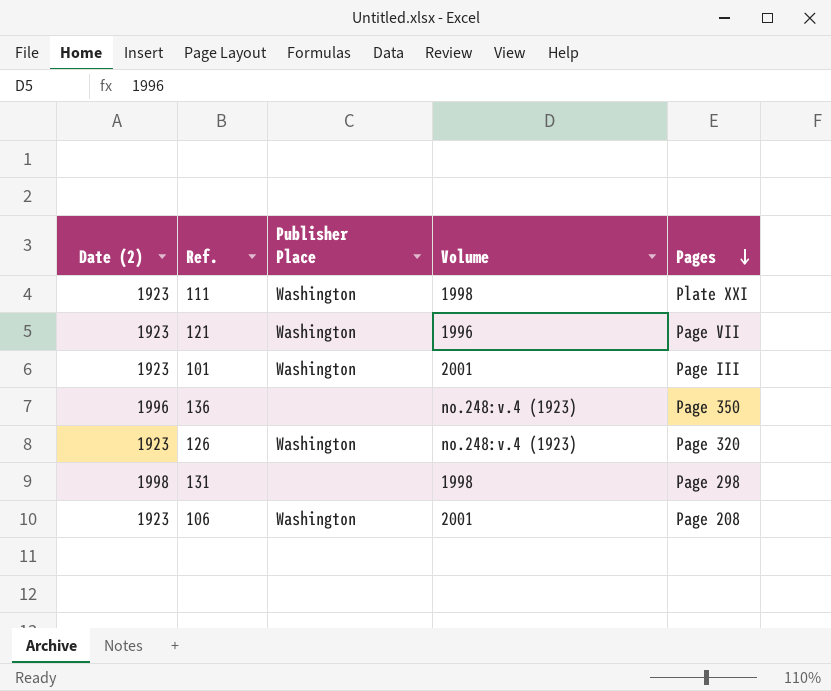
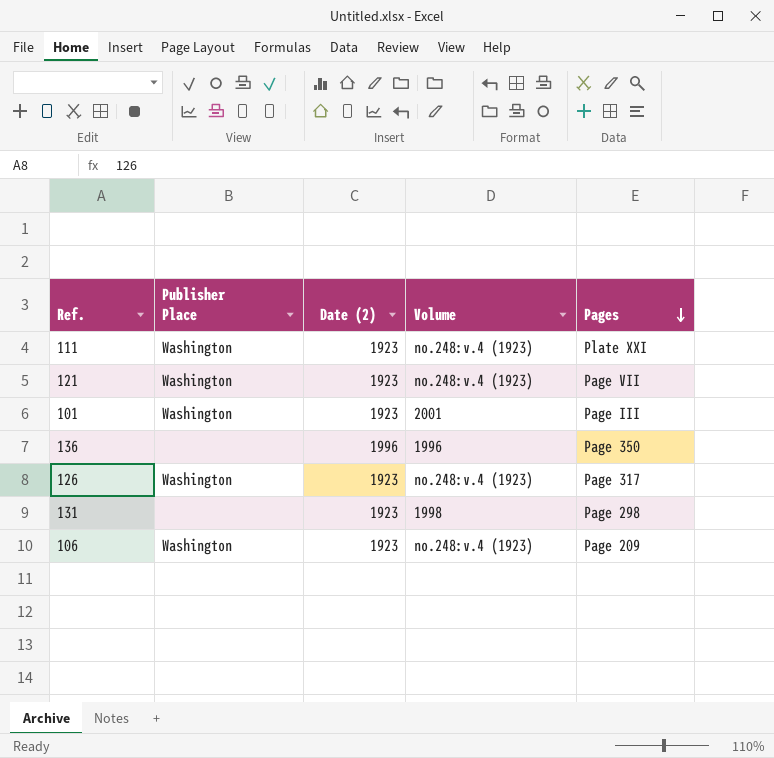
column Date (2) | position: 1 -> 3
111 | Volume: 1998 -> no.248:v.4 (1923)
121 | Volume: 1996 -> no.248:v.4 (1923)
136 | Volume: no.248:v.4 (1923) -> 1996
126 | Pages: Page 320 -> Page 317
131 | Date (2): 1998 -> 1923
106 | Volume: 2001 -> no.248:v.4 (1923)
106 | Pages: Page 208 -> Page 209

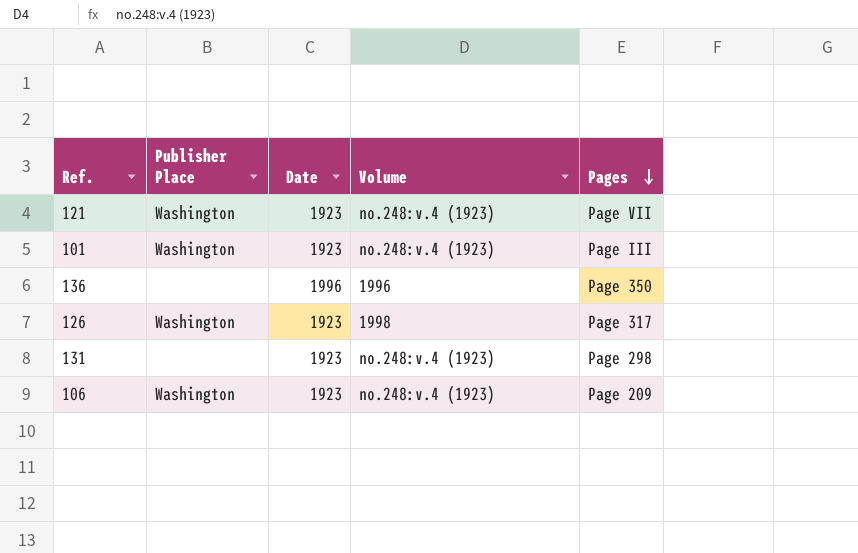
column name: Date (2) -> Date
row 111: Washington | 1923 | no.248:v.4 (1923) | Plate XXI -> none
101 | Volume: 2001 -> no.248:v.4 (1923)
126 | Volume: no.248:v.4 (1923) -> 1998
131 | Volume: 1998 -> no.248:v.4 (1923)

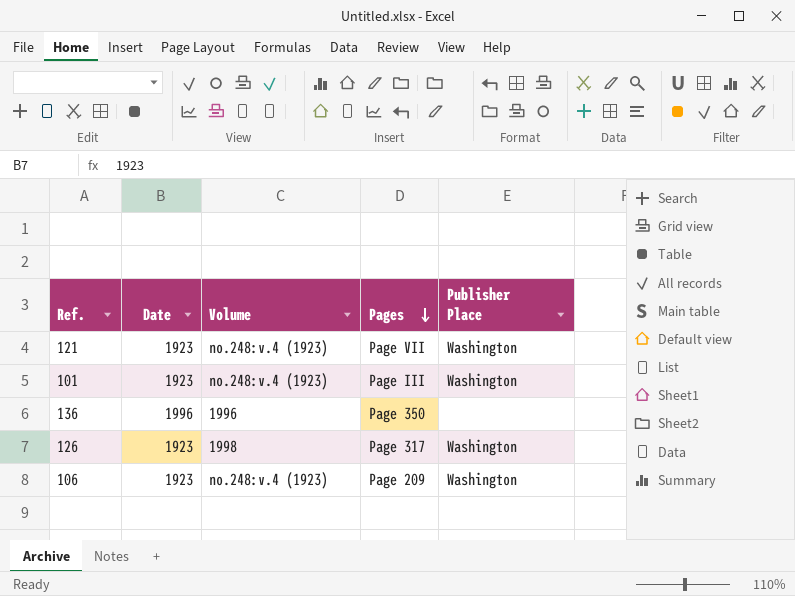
column Publisher Place | position: 2 -> 5
row 131: none | 1923 | no.248:v.4 (1923) | Page 298 -> none

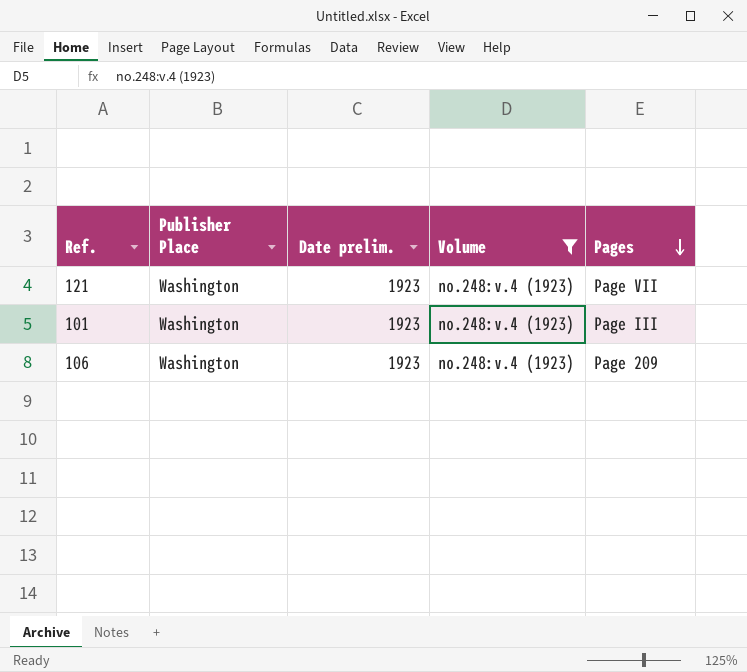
filter: none -> Volume = no.248:v.4 (1923)
column Publisher Place | position: 5 -> 2
column name: Date -> Date prelim.

